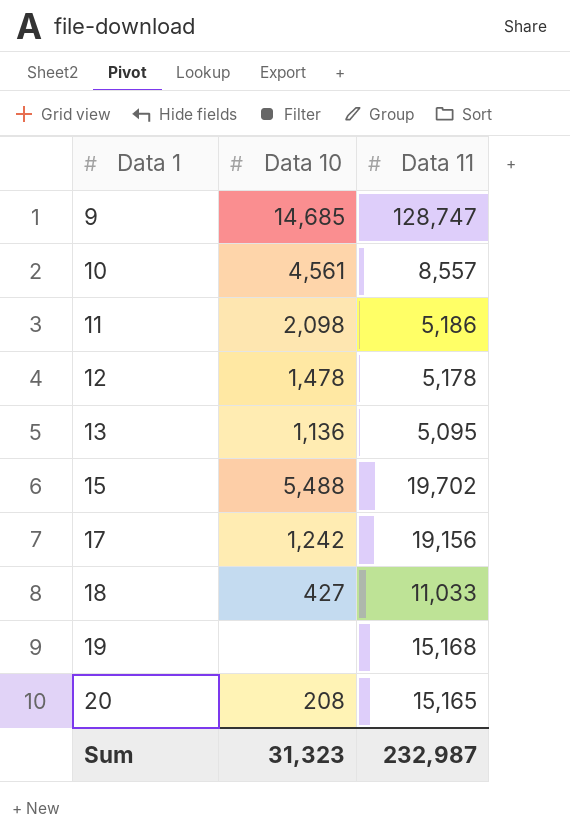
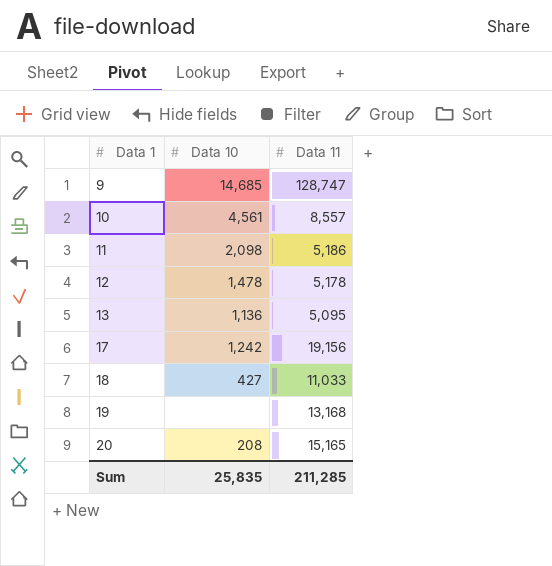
row 15: 5,488 | 19,702 -> none
19 | Data 11: 15,168 -> 13,168
Sum | Data 10: 31,323 -> 25,835
Sum | Data 11: 232,987 -> 211,285

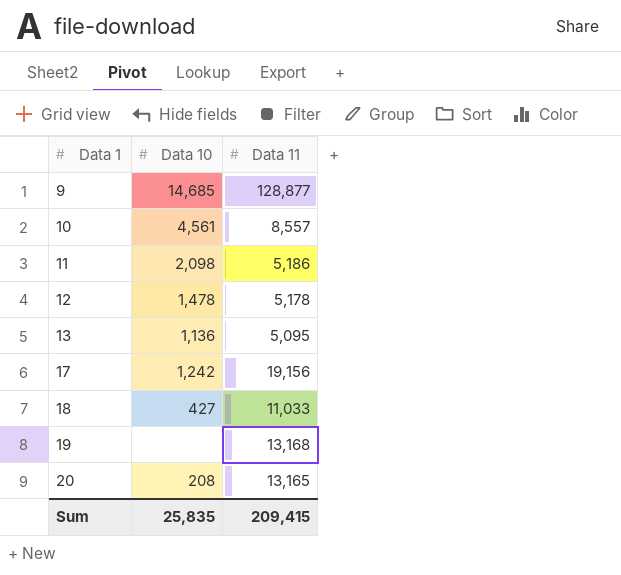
9 | Data 11: 128,747 -> 128,877
20 | Data 11: 15,165 -> 13,165
Sum | Data 11: 211,285 -> 209,415

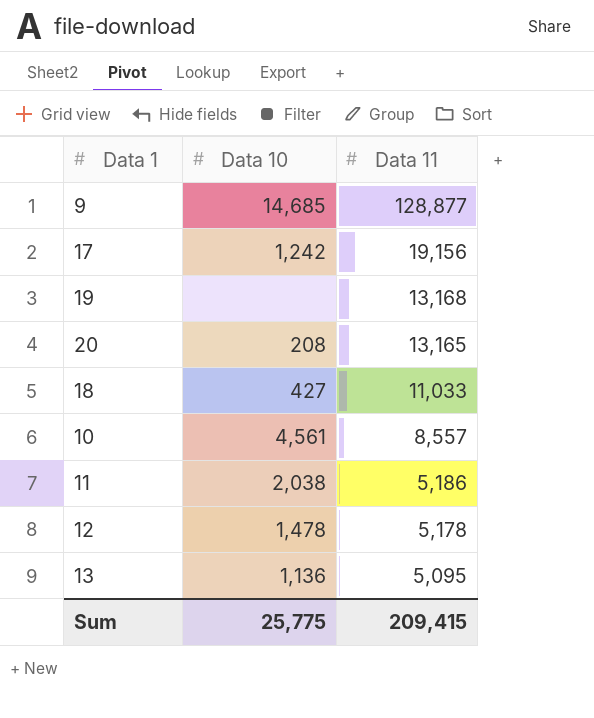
row order: Data 1 ascending -> Data 11 descending
11 | Data 10: 2,098 -> 2,038
Sum | Data 10: 25,835 -> 25,775

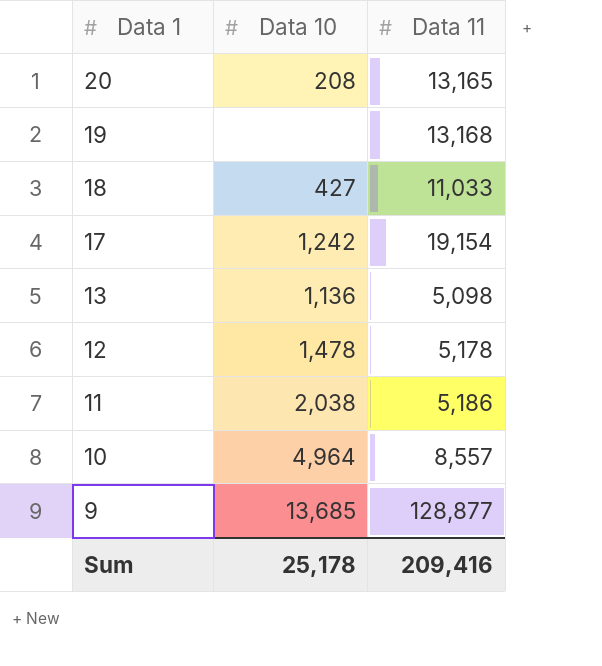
row order: Data 11 descending -> Data 1 descending
17 | Data 11: 19,156 -> 19,154
13 | Data 11: 5,095 -> 5,098
10 | Data 10: 4,561 -> 4,964
9 | Data 10: 14,685 -> 13,685
Sum | Data 10: 25,775 -> 25,178
Sum | Data 11: 209,415 -> 209,416

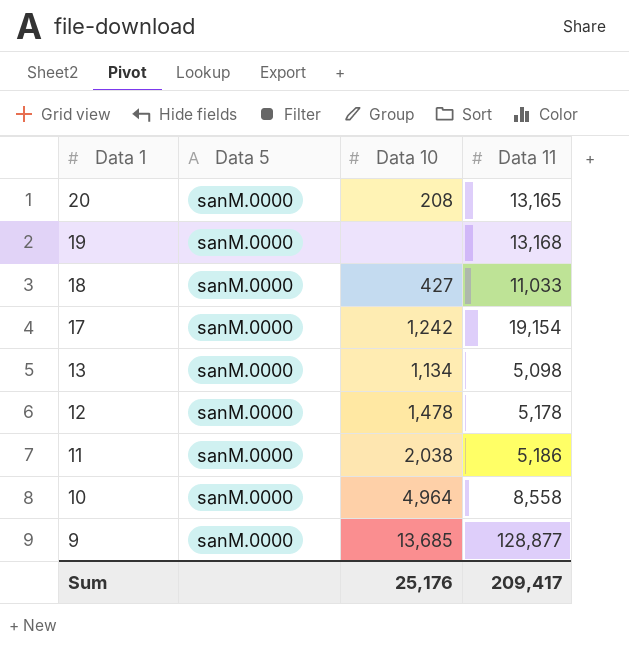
column Data 5 | position: none -> 2
13 | Data 10: 1,136 -> 1,134
10 | Data 11: 8,557 -> 8,558
Sum | Data 10: 25,178 -> 25,176
Sum | Data 11: 209,416 -> 209,417

